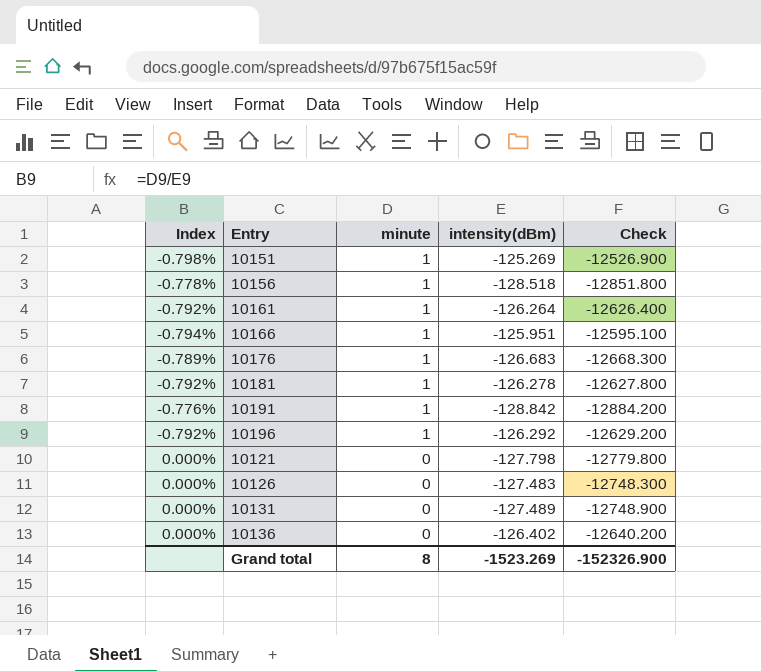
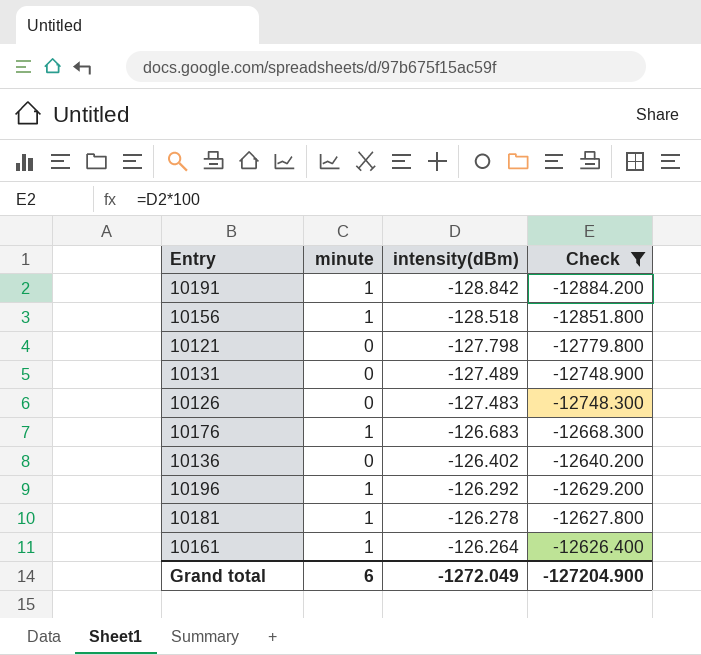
filter: none -> Check <= -12626.400
row order: minute descending -> intensity(dBm) ascending
column Index | formula: [minute] / [intensity(dBm)] -> none
Grand total | minute: 8 -> 6
Grand total | intensity(dBm): -1523.269 -> -1272.049
Grand total | Check: -152326.900 -> -127204.900

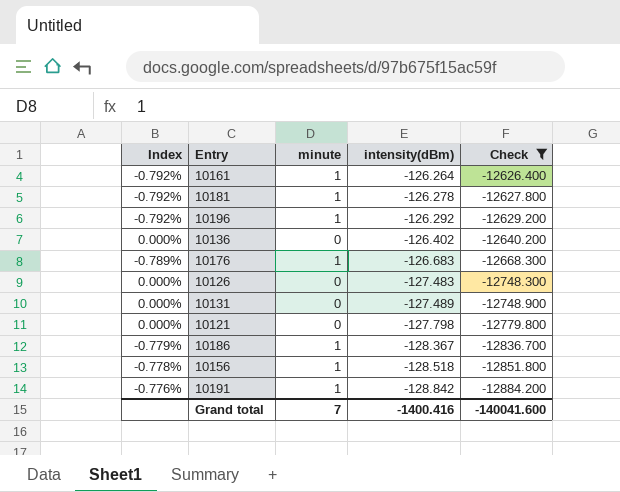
row order: intensity(dBm) ascending -> intensity(dBm) descending
column Index | formula: none -> [minute] / [intensity(dBm)]
row 10186: none -> -0.779% | 1 | -128.367 | -12836.700
Grand total | minute: 6 -> 7
Grand total | intensity(dBm): -1272.049 -> -1400.416
Grand total | Check: -127204.900 -> -140041.600

